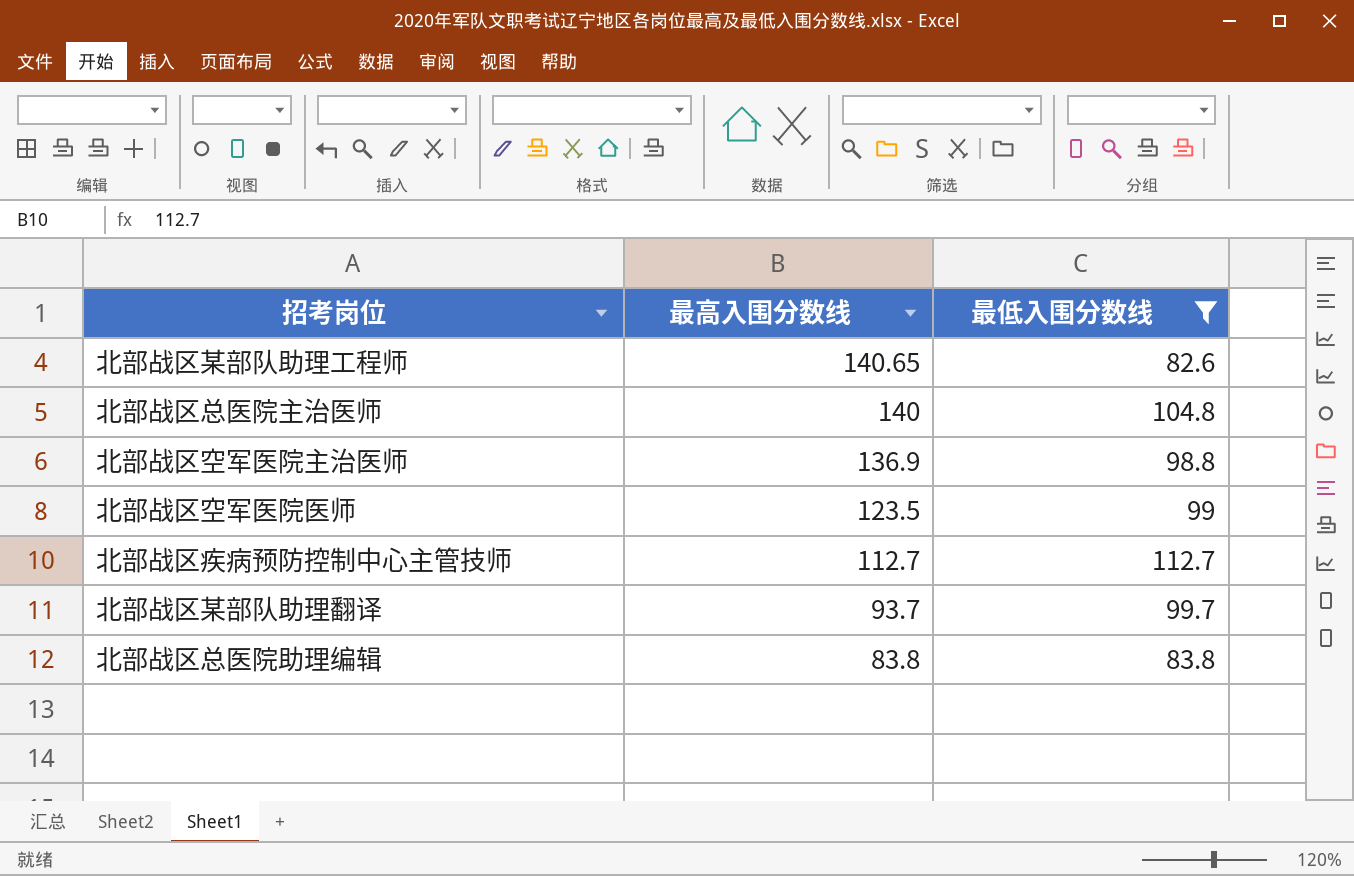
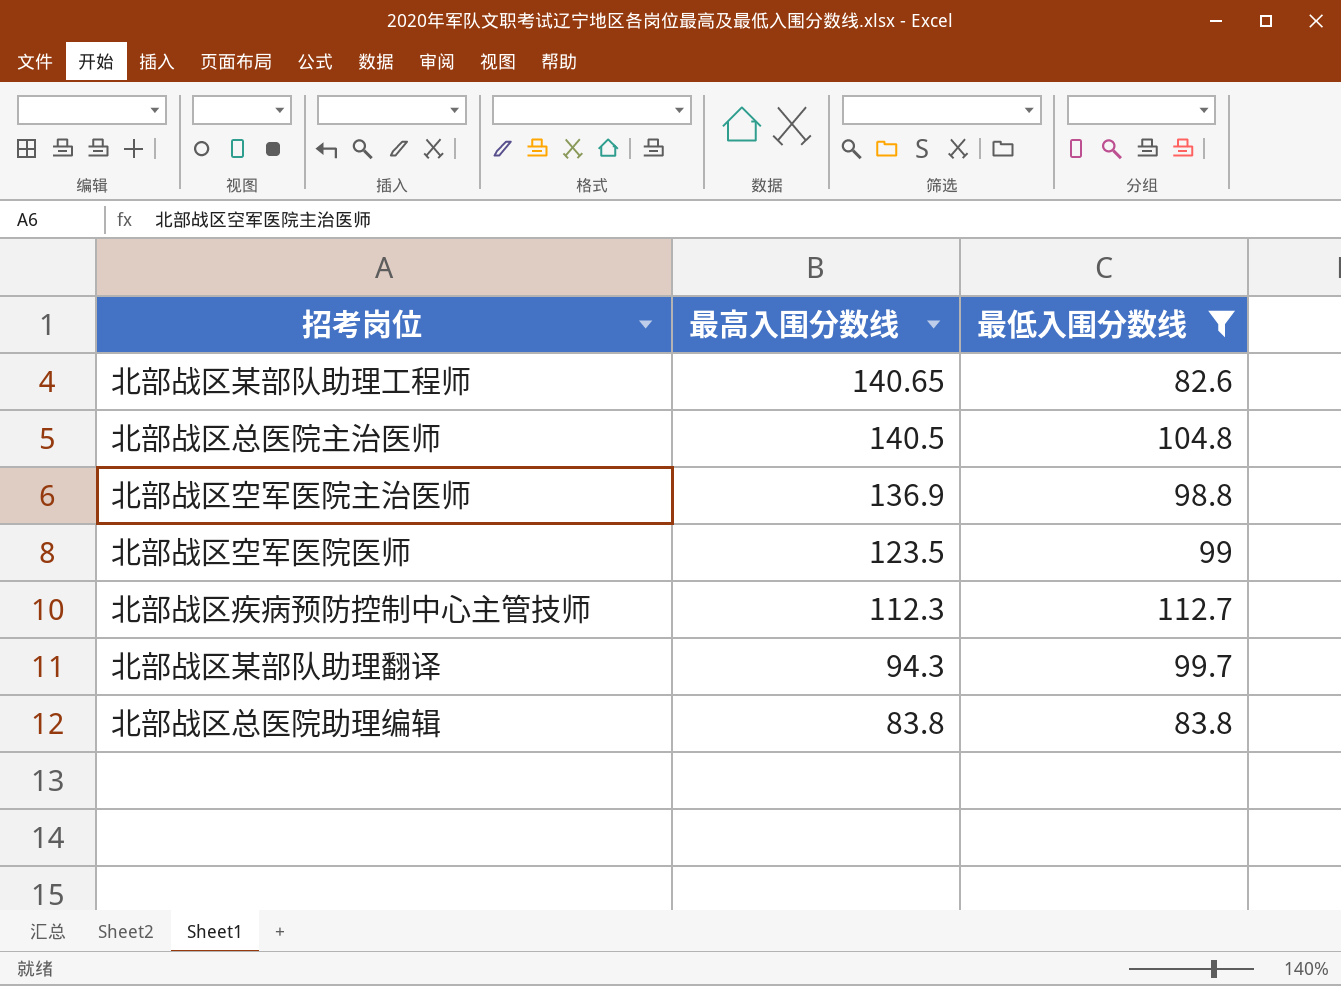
北部战区总医院主治医师 | 最高入围分数线: 140 -> 140.5
北部战区疾病预防控制中心主管技师 | 最高入围分数线: 112.7 -> 112.3
北部战区某部队助理翻译 | 最高入围分数线: 93.7 -> 94.3

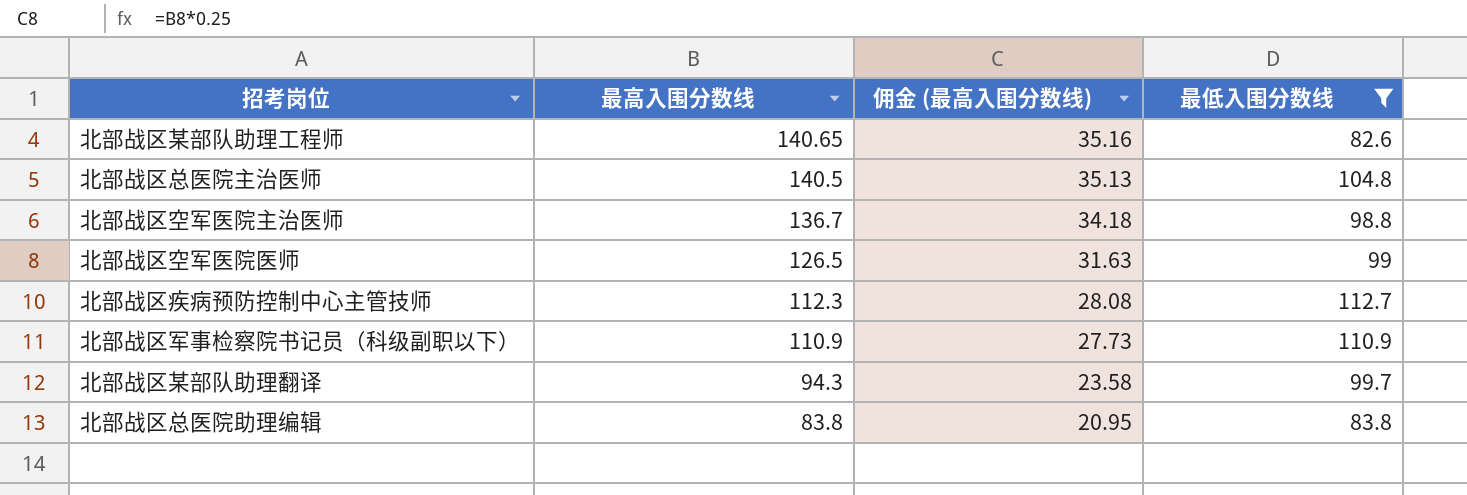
column 佣金 (最高入围分数线) | formula: none -> [最高入围分数线] * 0.25
北部战区空军医院主治医师 | 最高入围分数线: 136.9 -> 136.7
北部战区空军医院医师 | 最高入围分数线: 123.5 -> 126.5
row 北部战区军事检察院书记员（科级副职以下）: none -> 110.9 | 27.73 | 110.9

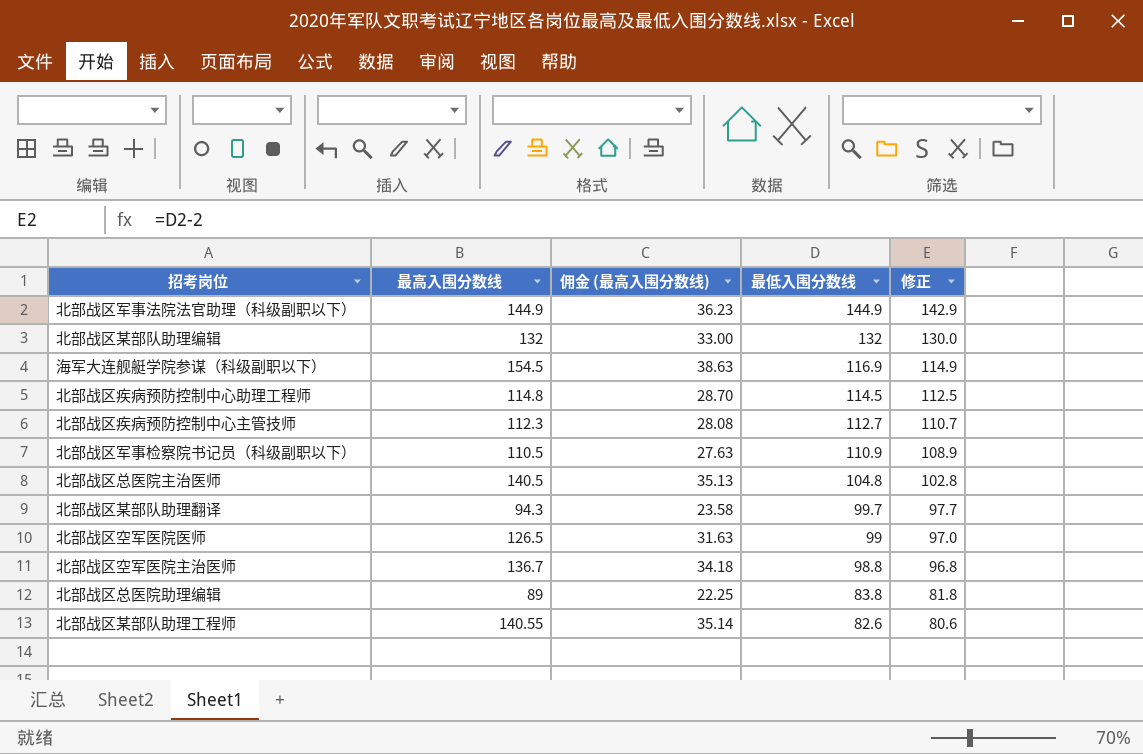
filter: 最低入围分数线 <= 112.7 -> none
row order: 最高入围分数线 descending -> 最低入围分数线 descending
column 修正 | formula: none -> [最低入围分数线] - 2
北部战区军事检察院书记员（科级副职以下） | 最高入围分数线: 110.9 -> 110.5
北部战区军事检察院书记员（科级副职以下） | 佣金 (最高入围分数线): 27.73 -> 27.63
北部战区总医院助理编辑 | 最高入围分数线: 83.8 -> 89
北部战区总医院助理编辑 | 佣金 (最高入围分数线): 20.95 -> 22.25
北部战区某部队助理工程师 | 最高入围分数线: 140.65 -> 140.55
北部战区某部队助理工程师 | 佣金 (最高入围分数线): 35.16 -> 35.14

